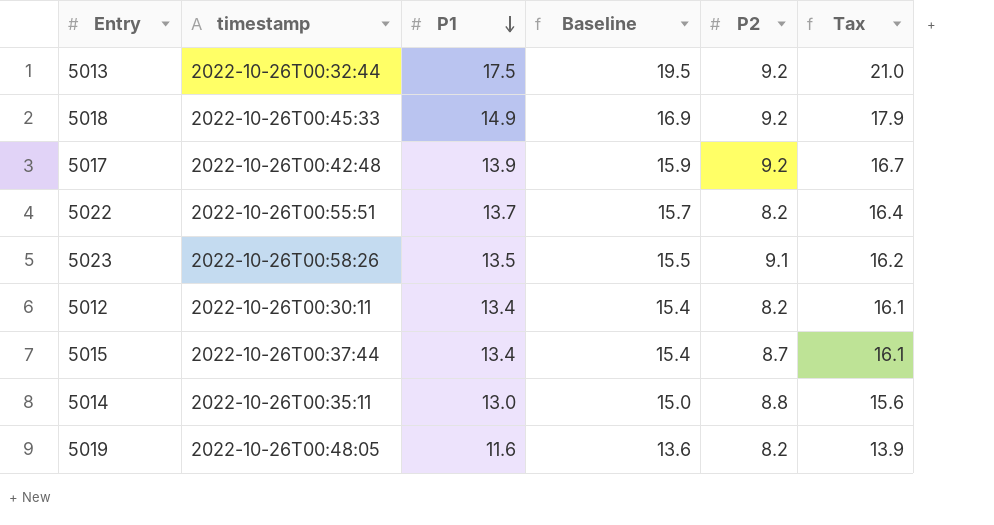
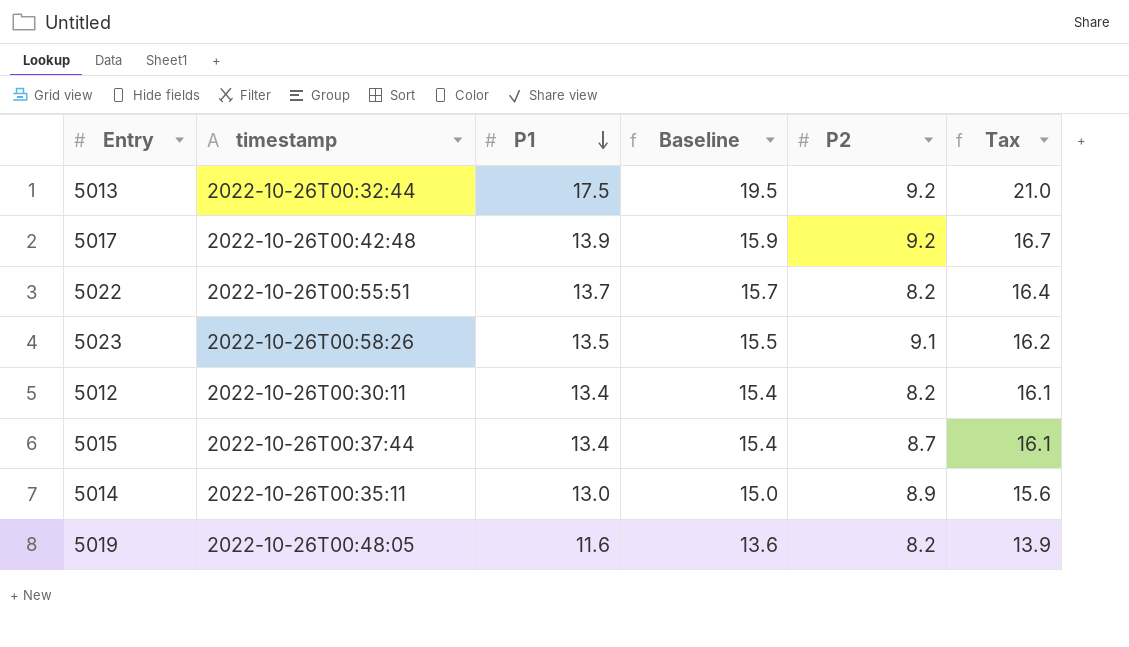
row 5018: 2022-10-26T00:45:33 | 14.9 | 16.9 | 9.2 | 17.9 -> none
5014 | P2: 8.8 -> 8.9

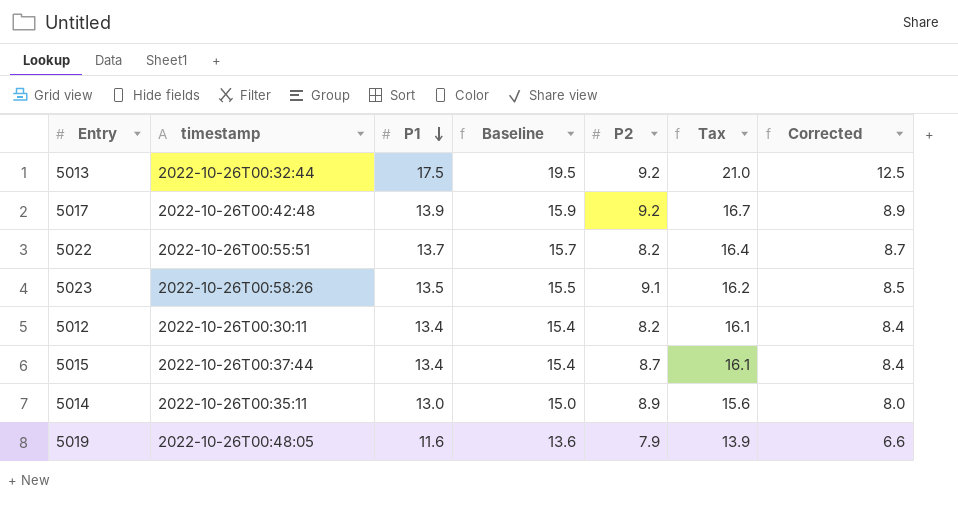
column Corrected | formula: none -> [P1] - 5
5019 | P2: 8.2 -> 7.9

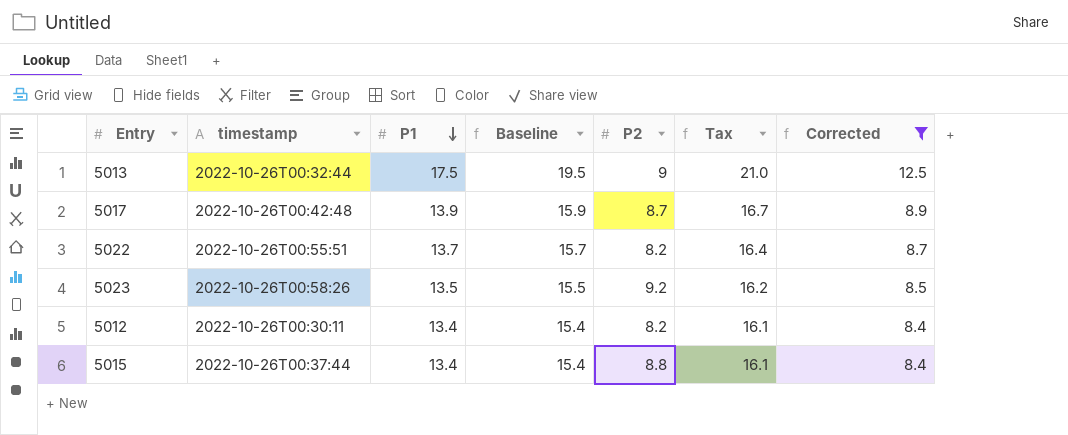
filter: none -> Corrected >= 8.4
5013 | P2: 9.2 -> 9
5017 | P2: 9.2 -> 8.7
5023 | P2: 9.1 -> 9.2
5015 | P2: 8.7 -> 8.8

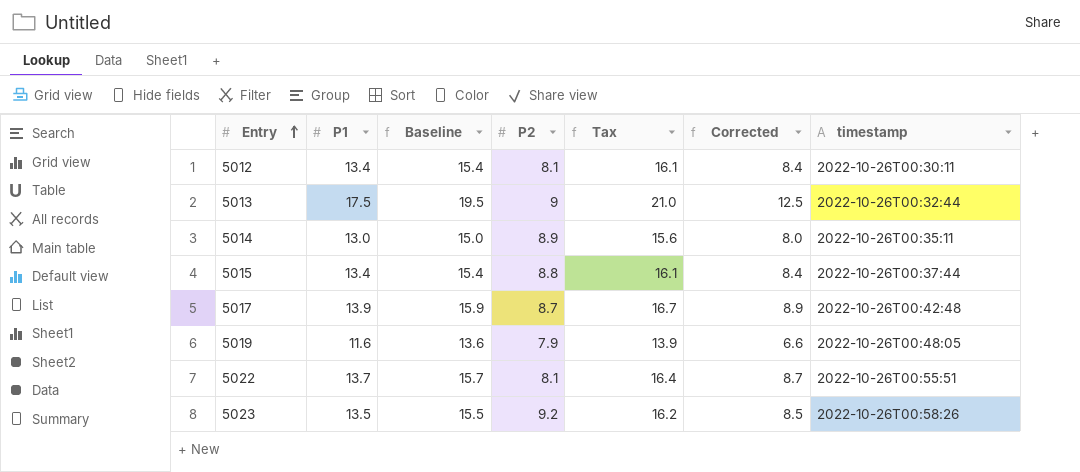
filter: Corrected >= 8.4 -> none
row order: P1 descending -> Entry ascending
column timestamp | position: 2 -> 7
5012 | P2: 8.2 -> 8.1
5022 | P2: 8.2 -> 8.1

